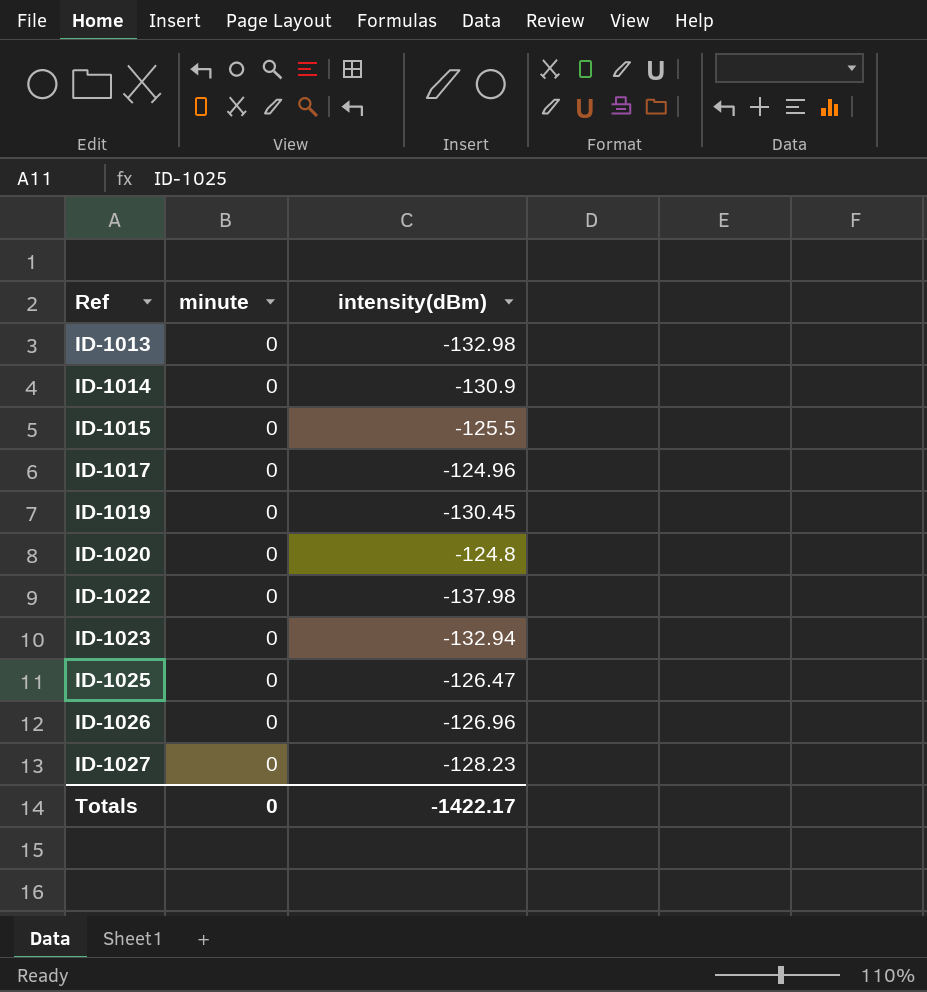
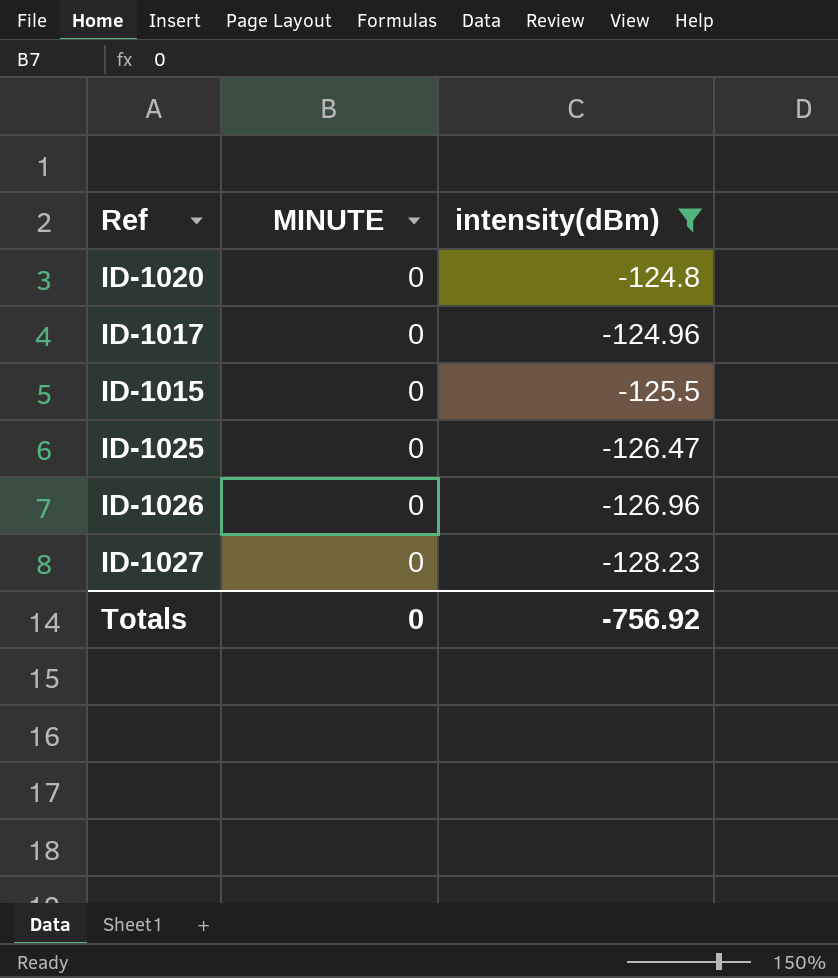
filter: none -> intensity(dBm) >= -128.23
row order: Ref ascending -> intensity(dBm) descending
column name: minute -> MINUTE
Totals | intensity(dBm): -1422.17 -> -756.92

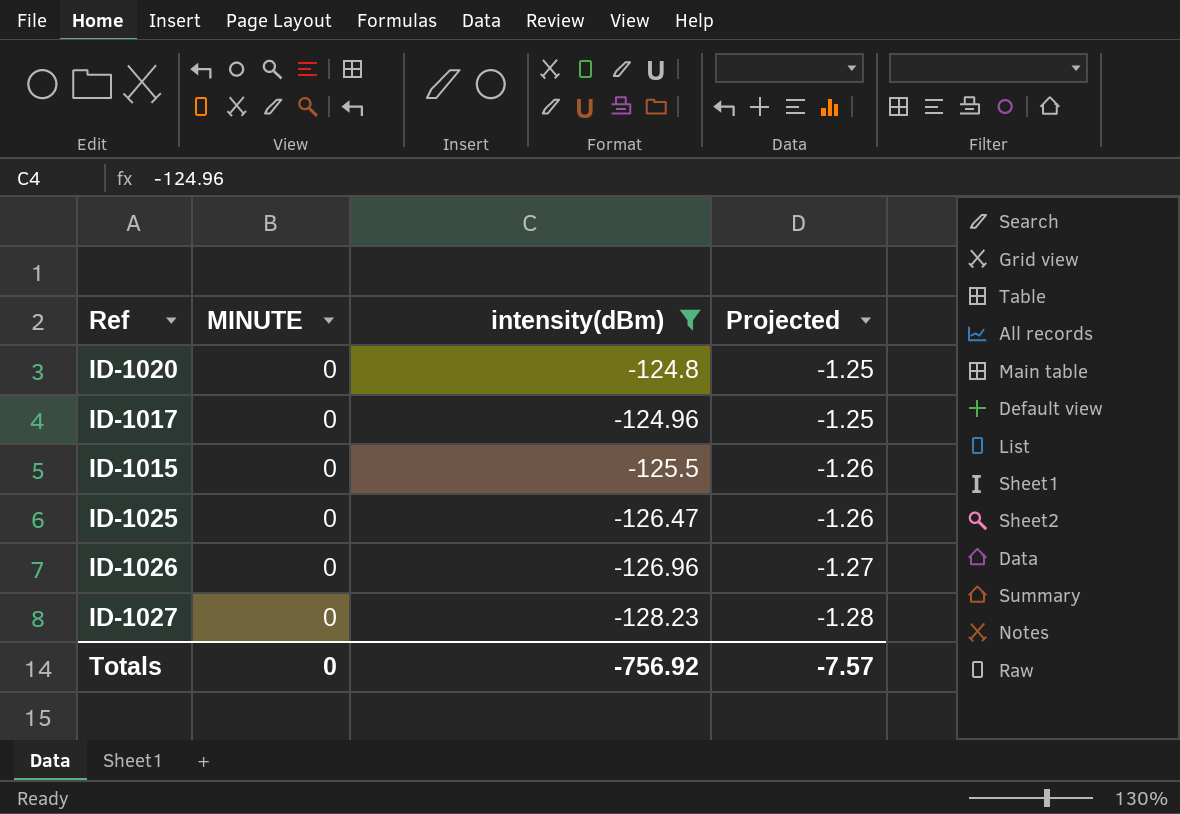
column Projected | formula: none -> [intensity(dBm)] * 0.01

